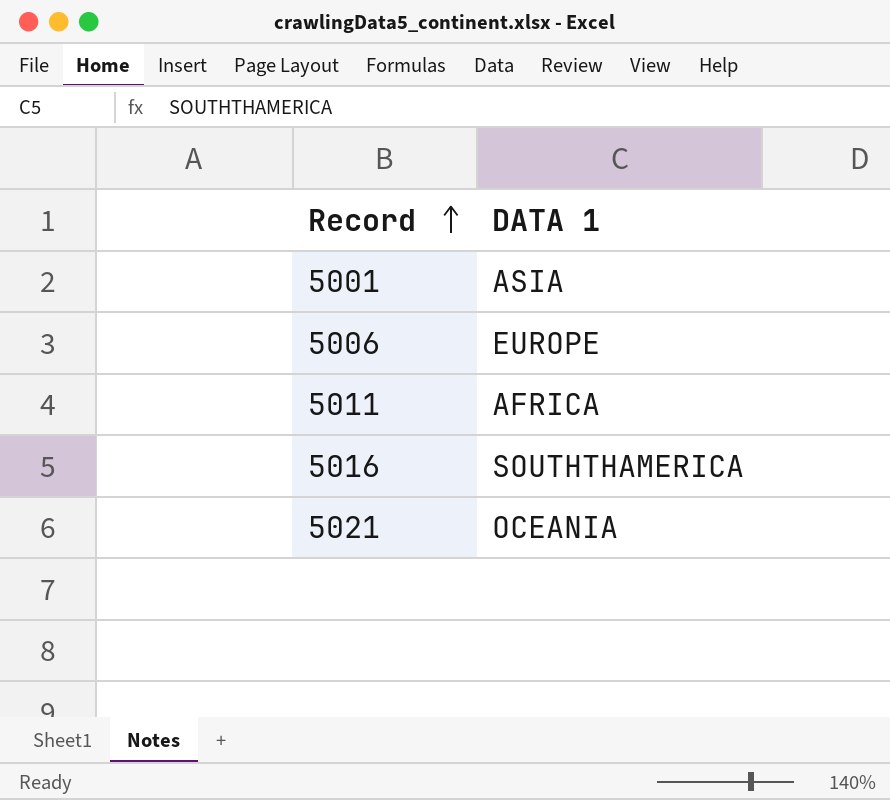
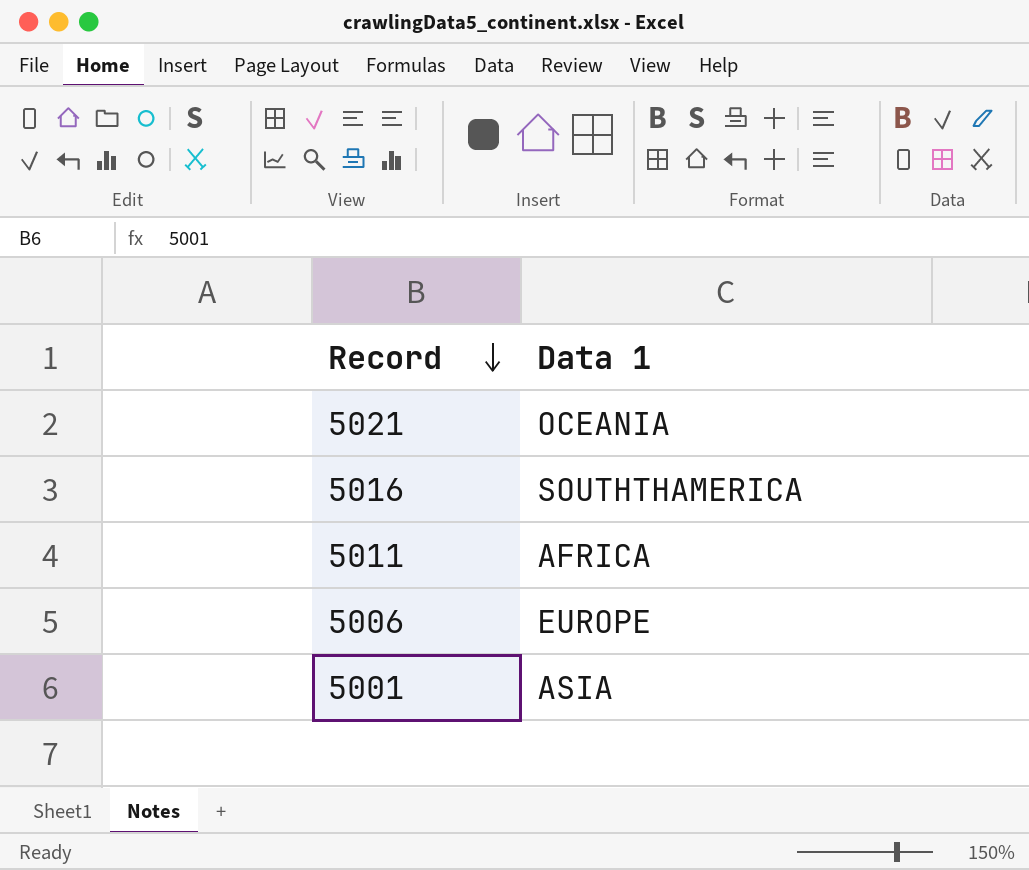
row order: Record ascending -> Record descending
column name: DATA 1 -> Data 1

